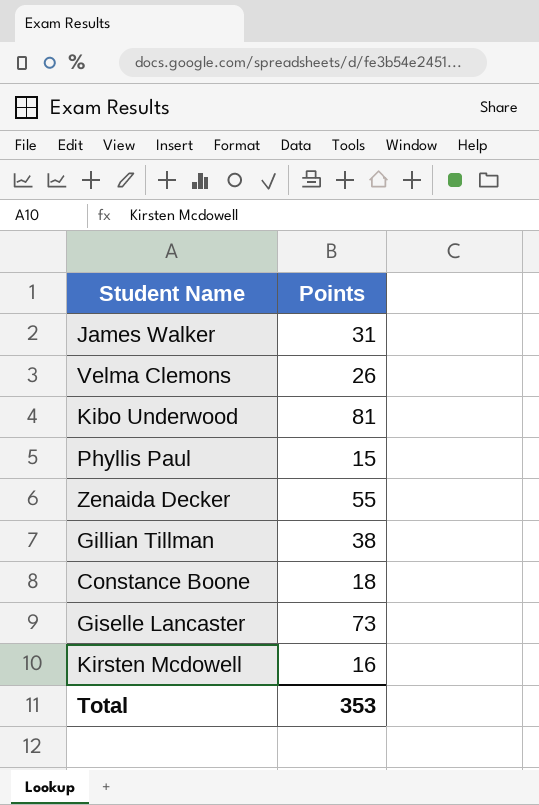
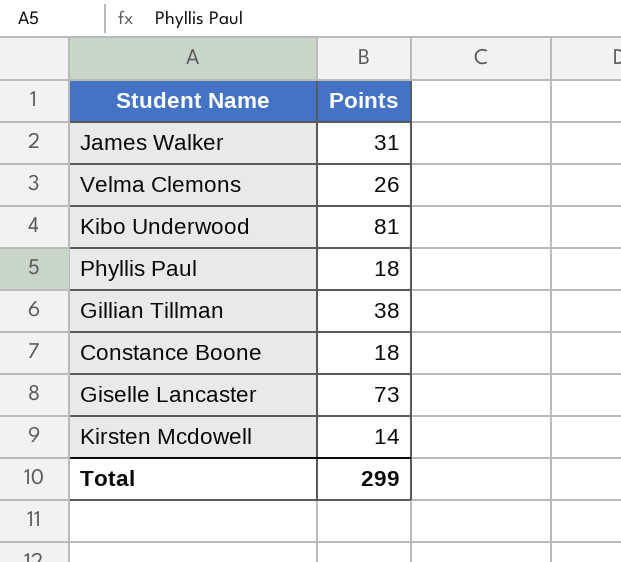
row Zenaida Decker: 55 -> none
Phyllis Paul | Points: 15 -> 18
Kirsten Mcdowell | Points: 16 -> 14
Total | Points: 353 -> 299

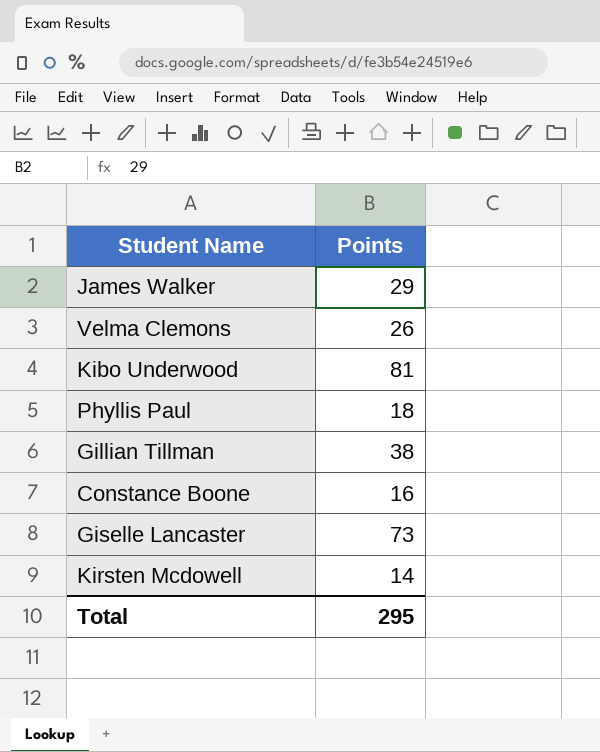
James Walker | Points: 31 -> 29
Constance Boone | Points: 18 -> 16
Total | Points: 299 -> 295

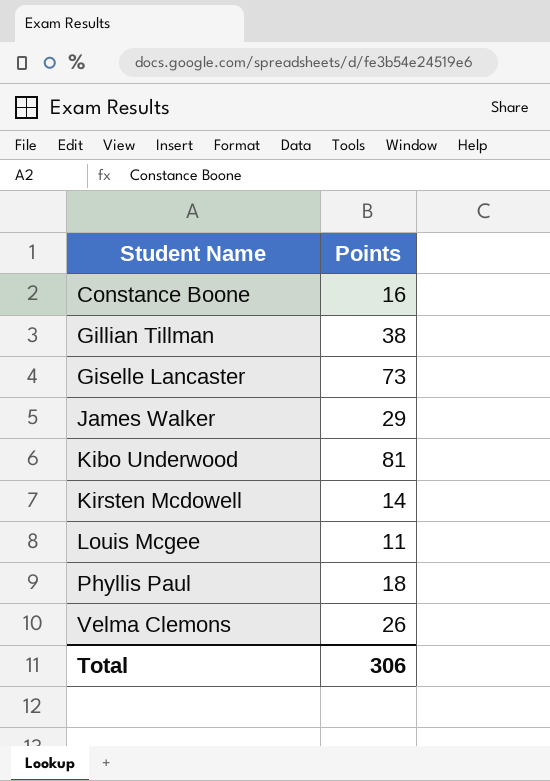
row order: none -> Student Name ascending
row Louis Mcgee: none -> 11
Total | Points: 295 -> 306

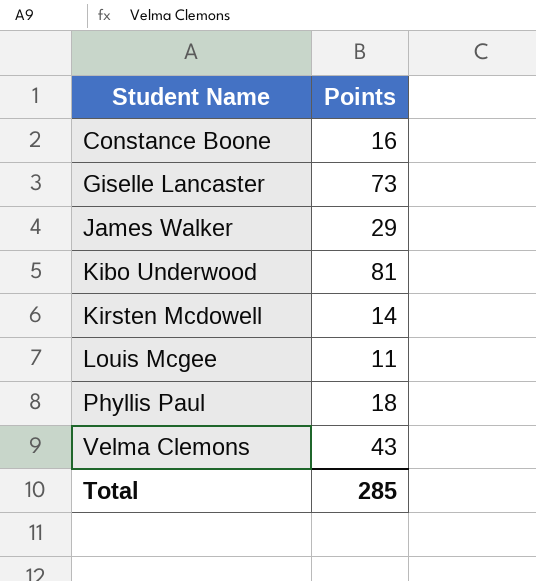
row Gillian Tillman: 38 -> none
Velma Clemons | Points: 26 -> 43
Total | Points: 306 -> 285

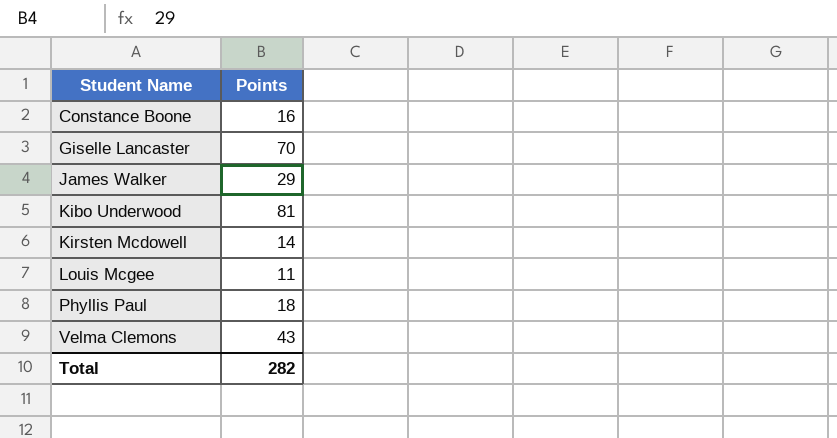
Giselle Lancaster | Points: 73 -> 70
Total | Points: 285 -> 282

